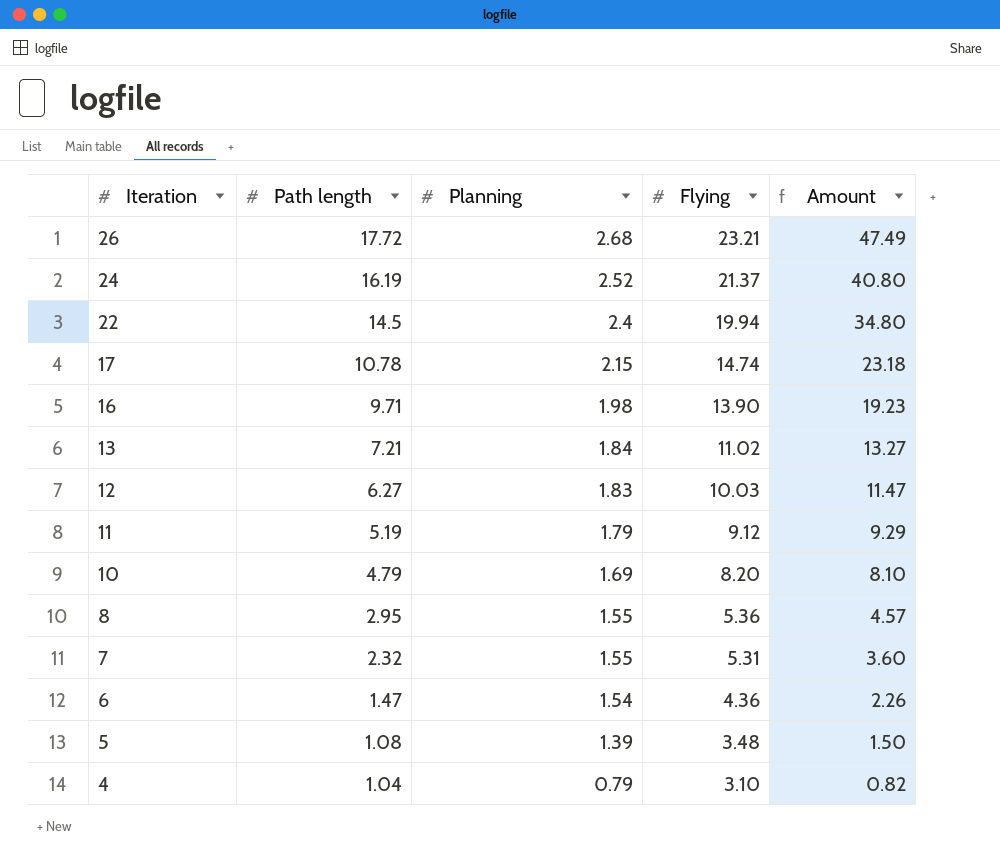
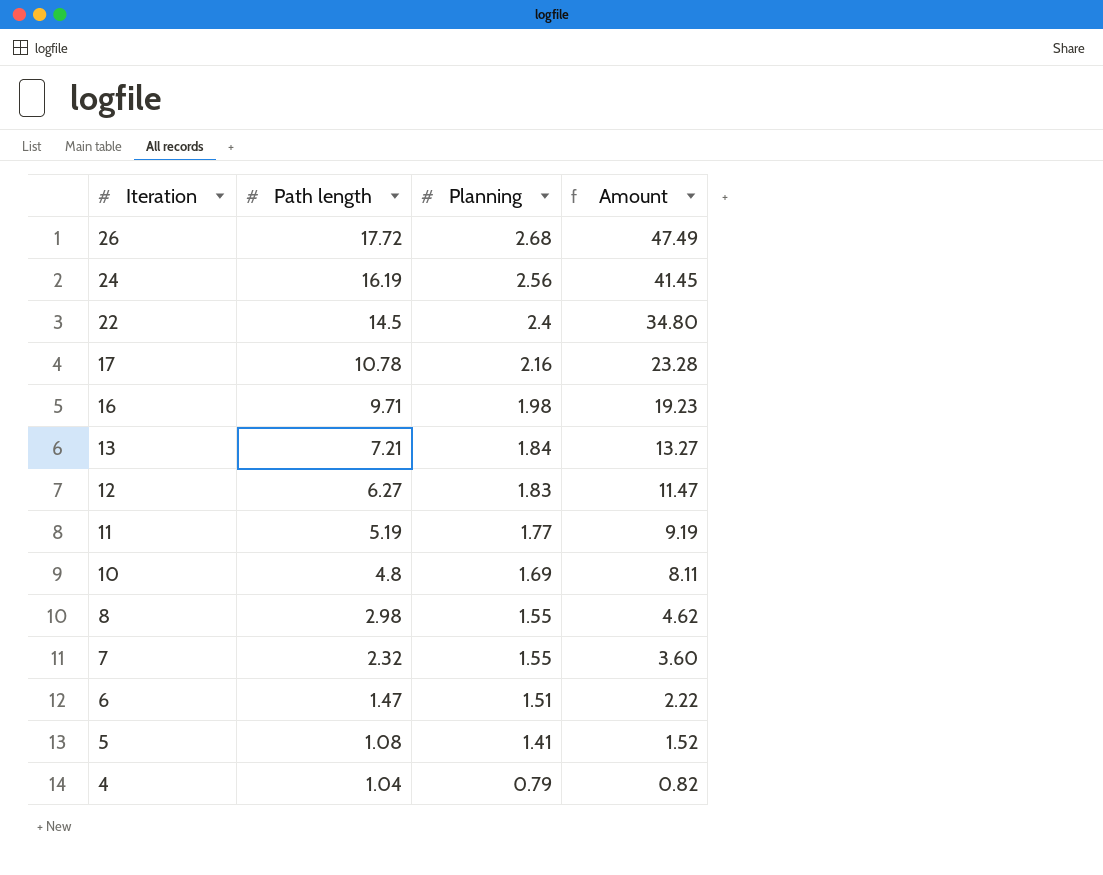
column Flying | position: 4 -> none
24 | Planning: 2.52 -> 2.56
24 | Amount: 40.80 -> 41.45
17 | Planning: 2.15 -> 2.16
17 | Amount: 23.18 -> 23.28
11 | Planning: 1.79 -> 1.77
11 | Amount: 9.29 -> 9.19
10 | Path length: 4.79 -> 4.8
10 | Amount: 8.10 -> 8.11
8 | Path length: 2.95 -> 2.98
8 | Amount: 4.57 -> 4.62
6 | Planning: 1.54 -> 1.51
6 | Amount: 2.26 -> 2.22
5 | Planning: 1.39 -> 1.41
5 | Amount: 1.50 -> 1.52

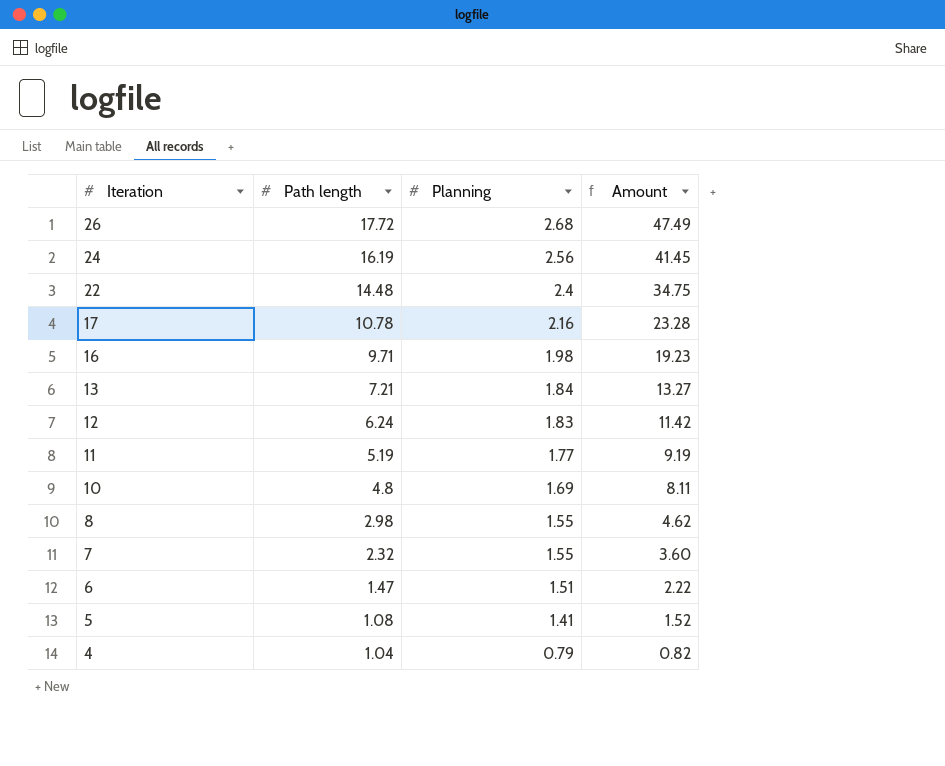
22 | Path length: 14.5 -> 14.48
22 | Amount: 34.80 -> 34.75
12 | Path length: 6.27 -> 6.24
12 | Amount: 11.47 -> 11.42

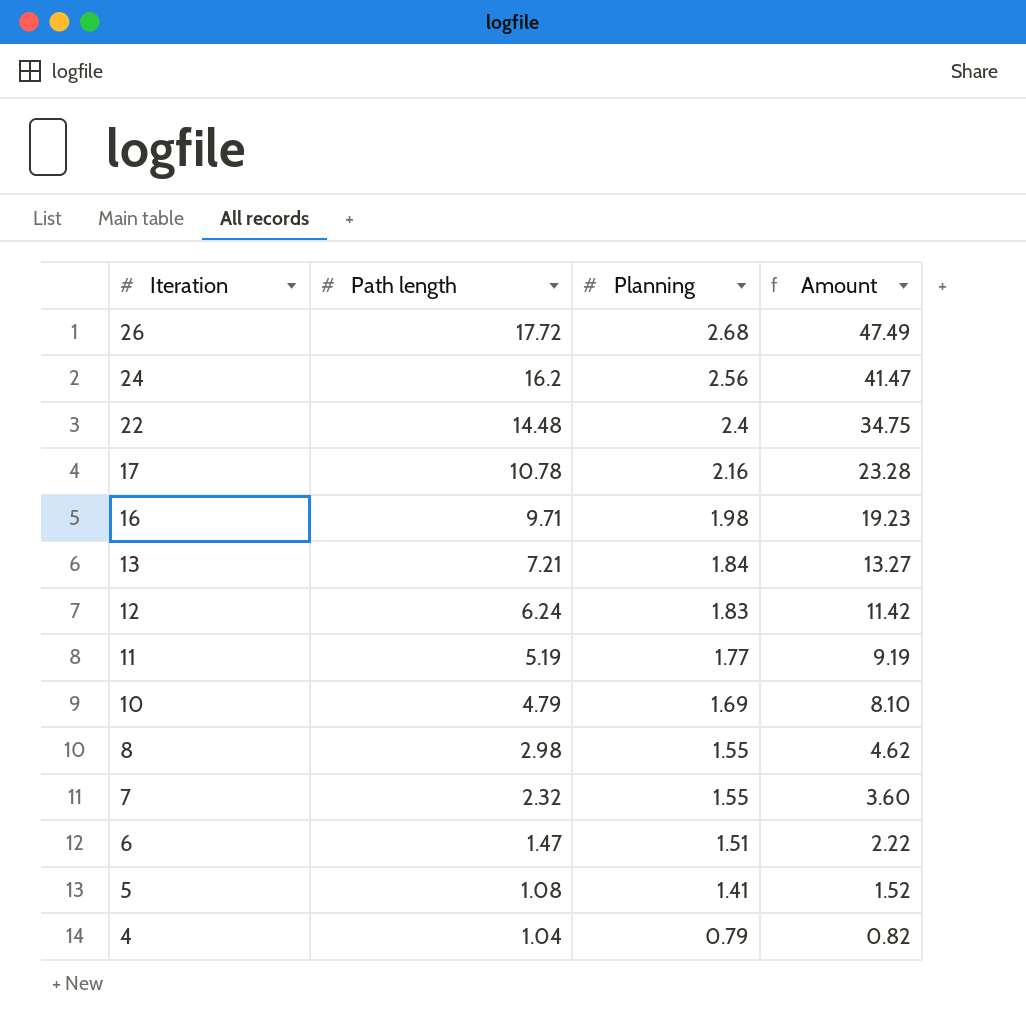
24 | Path length: 16.19 -> 16.2
24 | Amount: 41.45 -> 41.47
10 | Path length: 4.8 -> 4.79
10 | Amount: 8.11 -> 8.10

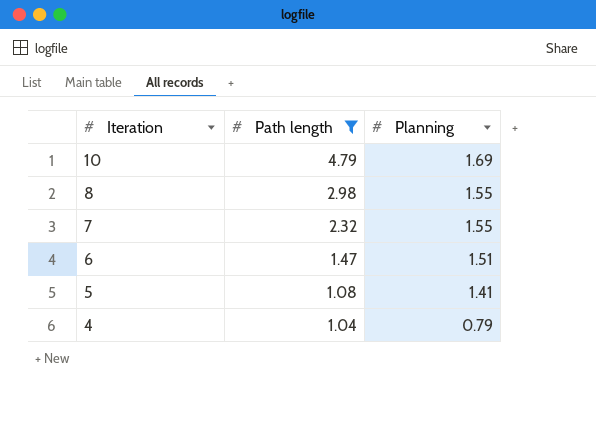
filter: none -> Path length <= 4.79
column Amount | formula: [Path length] * [Planning] -> none

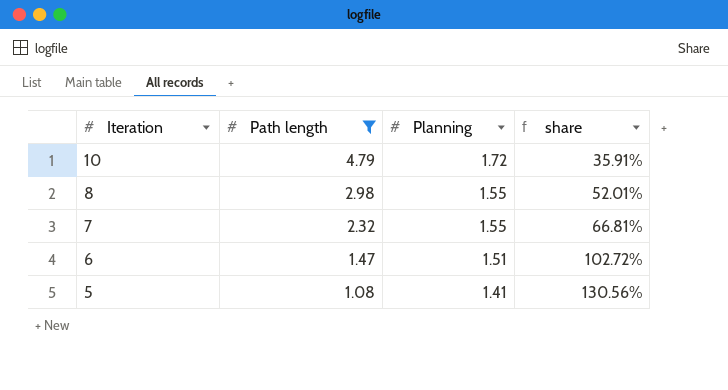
column share | formula: none -> [Planning] / [Path length]
row 4: 1.04 | 0.79 -> none
10 | Planning: 1.69 -> 1.72

